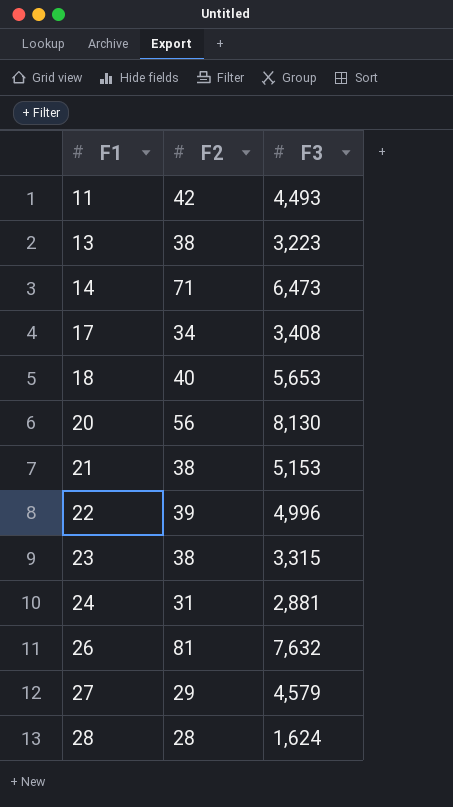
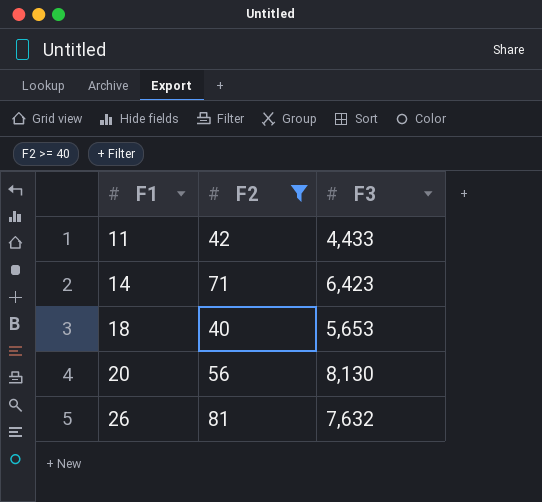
filter: none -> F2 >= 40
11 | F3: 4,493 -> 4,433
14 | F3: 6,473 -> 6,423

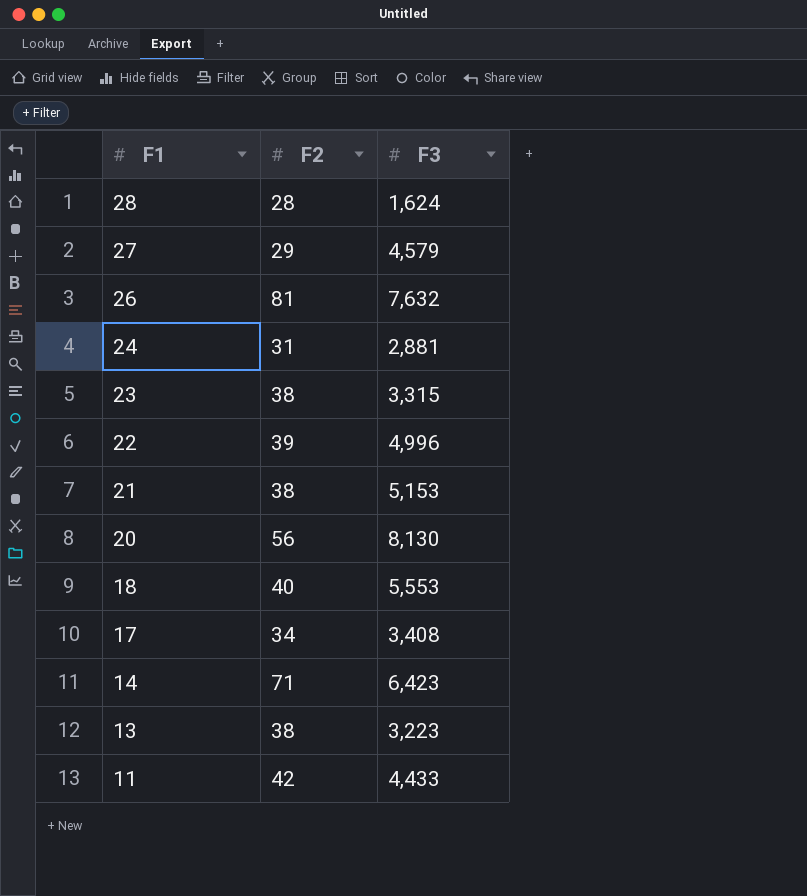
filter: F2 >= 40 -> none
row order: F1 ascending -> F1 descending
18 | F3: 5,653 -> 5,553

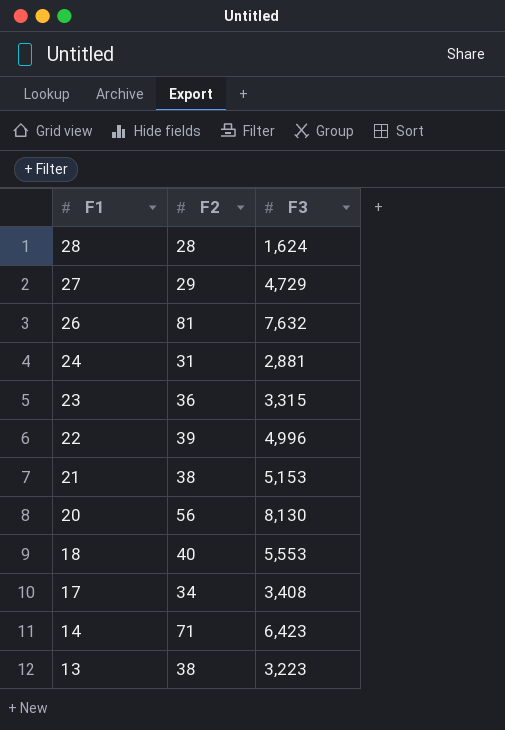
row 11: 42 | 4,433 -> none
27 | F3: 4,579 -> 4,729
23 | F2: 38 -> 36

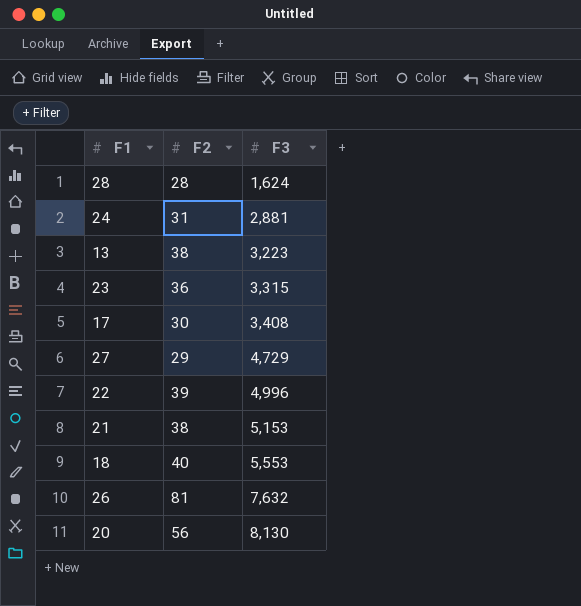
row order: F1 descending -> F3 ascending
row 14: 71 | 6,423 -> none
17 | F2: 34 -> 30

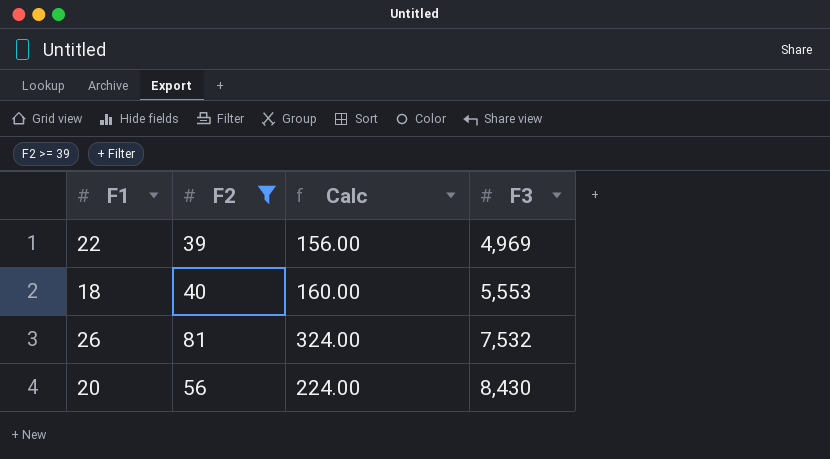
filter: none -> F2 >= 39
column Calc | formula: none -> [F2] * 4
22 | F3: 4,996 -> 4,969
26 | F3: 7,632 -> 7,532
20 | F3: 8,130 -> 8,430

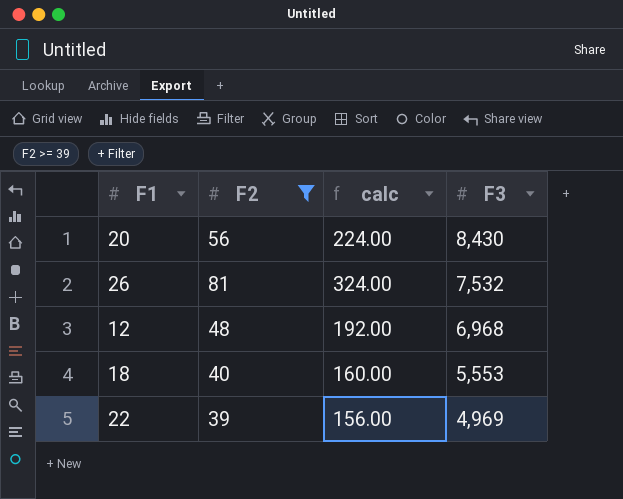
row order: F3 ascending -> F3 descending
column name: Calc -> calc
row 12: none -> 48 | 192.00 | 6,968

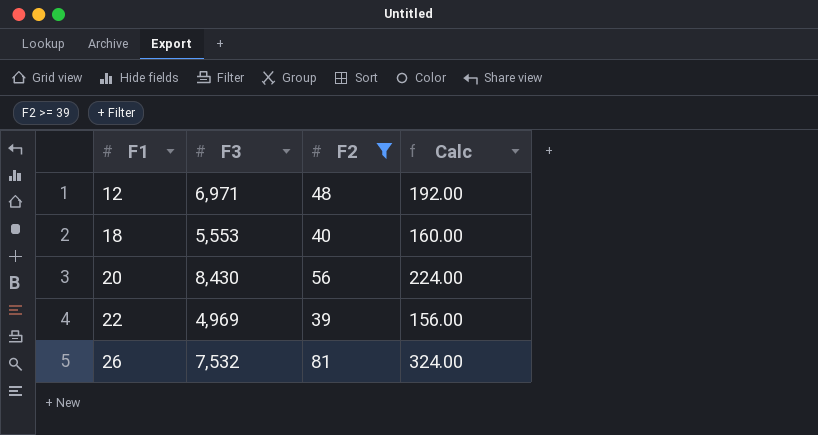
row order: F3 descending -> F1 ascending
column F3 | position: 4 -> 2
column name: calc -> Calc
12 | F3: 6,968 -> 6,971

